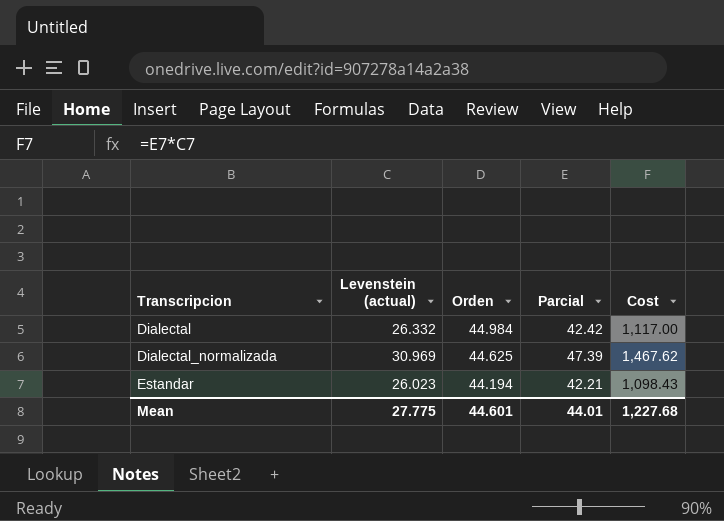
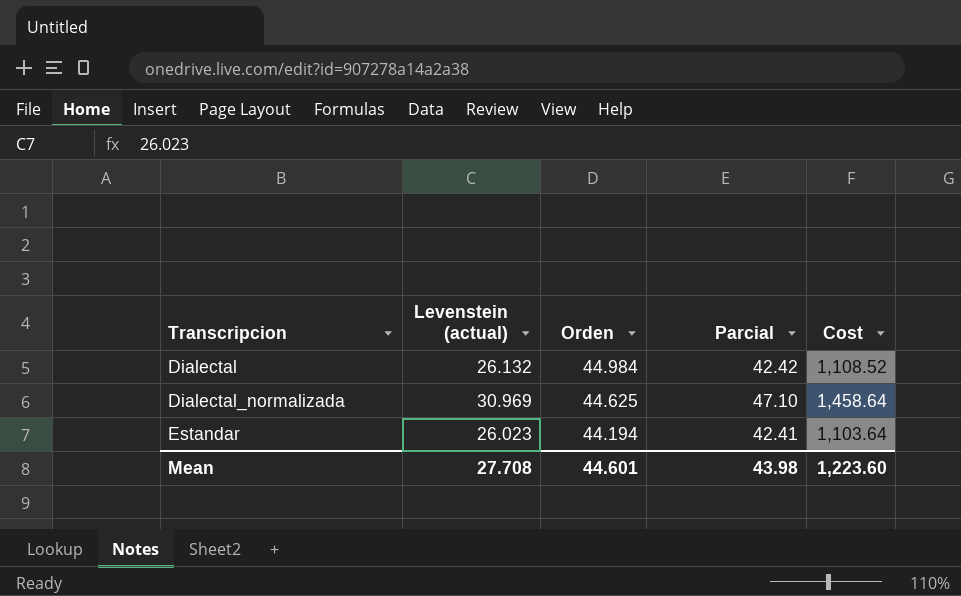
Dialectal | Levenstein (actual): 26.332 -> 26.132
Dialectal | Cost: 1,117.00 -> 1,108.52
Dialectal_normalizada | Parcial: 47.39 -> 47.10
Dialectal_normalizada | Cost: 1,467.62 -> 1,458.64
Estandar | Parcial: 42.21 -> 42.41
Estandar | Cost: 1,098.43 -> 1,103.64
Mean | Levenstein (actual): 27.775 -> 27.708
Mean | Parcial: 44.01 -> 43.98
Mean | Cost: 1,227.68 -> 1,223.60

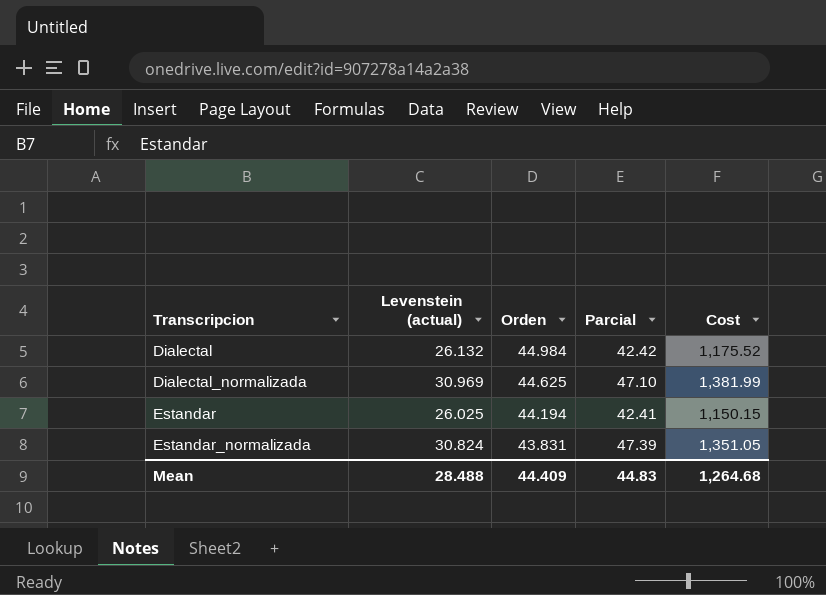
column Cost | formula: [Levenstein (actual)] * [Parcial] -> [Levenstein (actual)] * [Orden]
Estandar | Levenstein (actual): 26.023 -> 26.025
row Estandar_normalizada: none -> 30.824 | 43.831 | 47.39 | 1,351.05
Mean | Levenstein (actual): 27.708 -> 28.488
Mean | Orden: 44.601 -> 44.409
Mean | Parcial: 43.98 -> 44.83
Mean | Cost: 1,223.60 -> 1,264.68

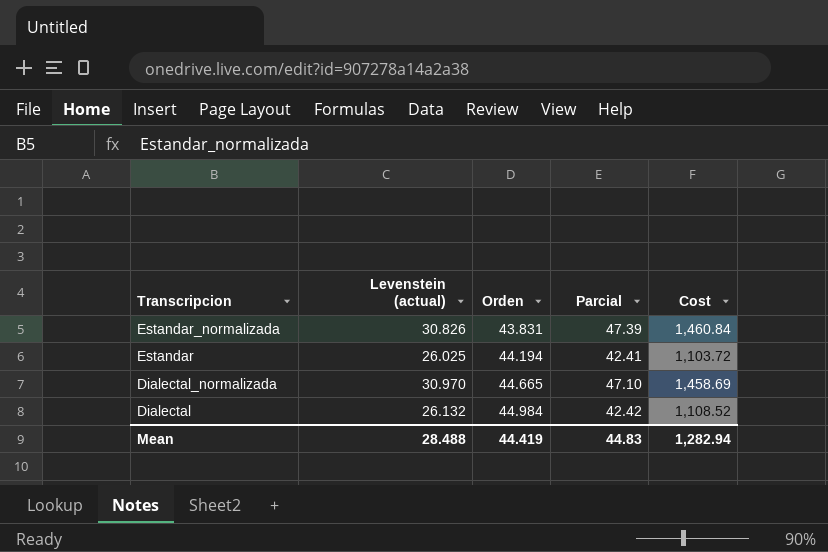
row order: Transcripcion ascending -> Transcripcion descending
column Cost | formula: [Levenstein (actual)] * [Orden] -> [Levenstein (actual)] * [Parcial]
Estandar_normalizada | Levenstein (actual): 30.824 -> 30.826
Dialectal_normalizada | Levenstein (actual): 30.969 -> 30.970
Dialectal_normalizada | Orden: 44.625 -> 44.665
Mean | Orden: 44.409 -> 44.419
Mean | Cost: 1,264.68 -> 1,282.94

